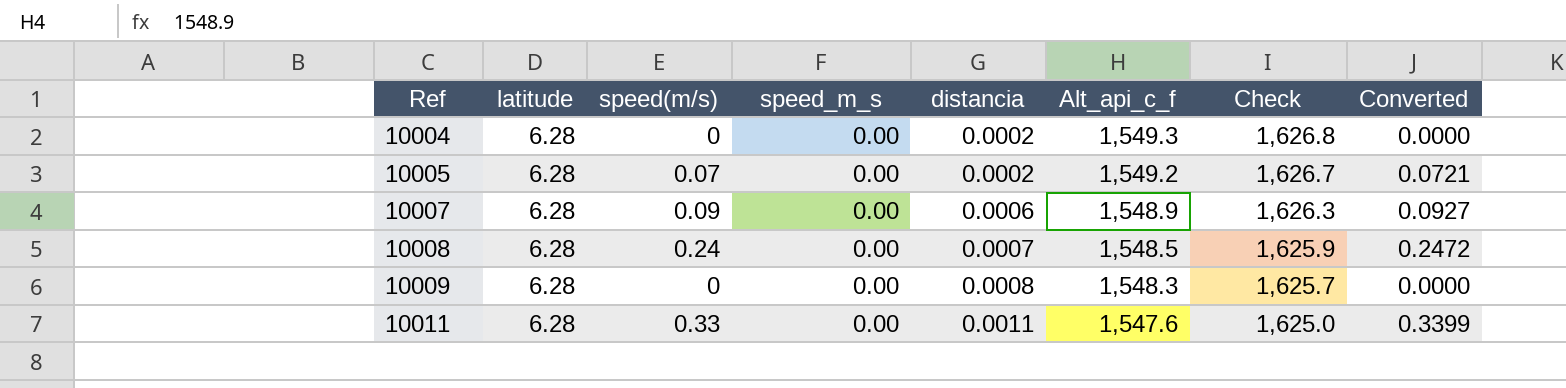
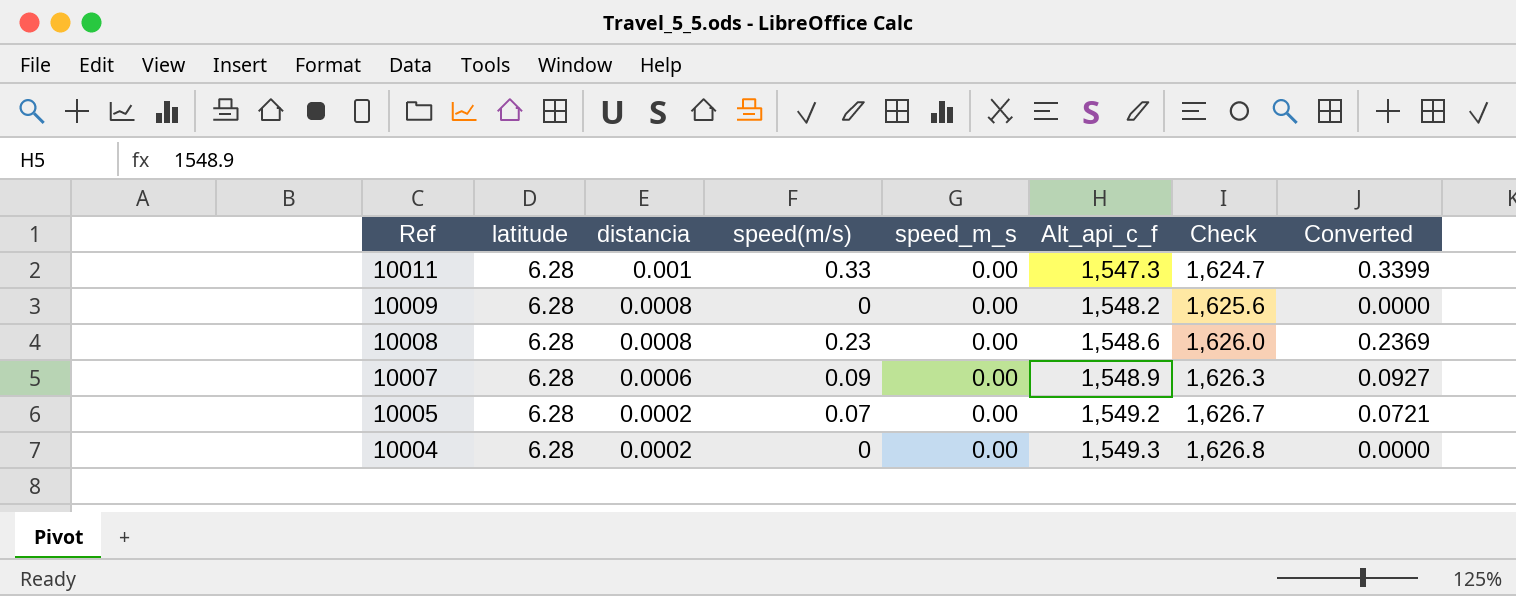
row order: Ref ascending -> Ref descending
column distancia | position: 5 -> 3
10011 | distancia: 0.0011 -> 0.001
10011 | Alt_api_c_f: 1,547.6 -> 1,547.3
10011 | Check: 1,625.0 -> 1,624.7
10009 | Alt_api_c_f: 1,548.3 -> 1,548.2
10009 | Check: 1,625.7 -> 1,625.6
10008 | distancia: 0.0007 -> 0.0008
10008 | speed(m/s): 0.24 -> 0.23
10008 | Alt_api_c_f: 1,548.5 -> 1,548.6
10008 | Check: 1,625.9 -> 1,626.0
10008 | Converted: 0.2472 -> 0.2369

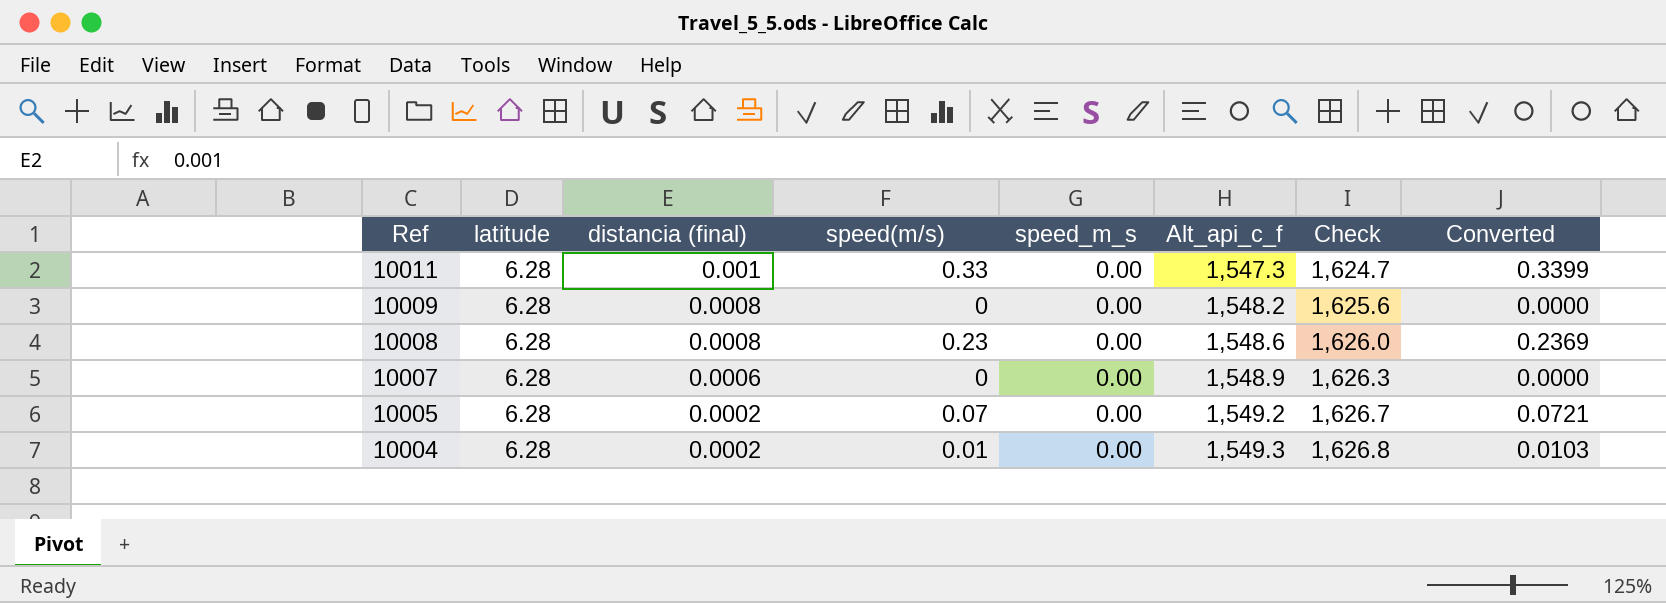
column name: distancia -> distancia (final)
10007 | speed(m/s): 0.09 -> 0
10007 | Converted: 0.0927 -> 0.0000
10004 | speed(m/s): 0 -> 0.01
10004 | Converted: 0.0000 -> 0.0103

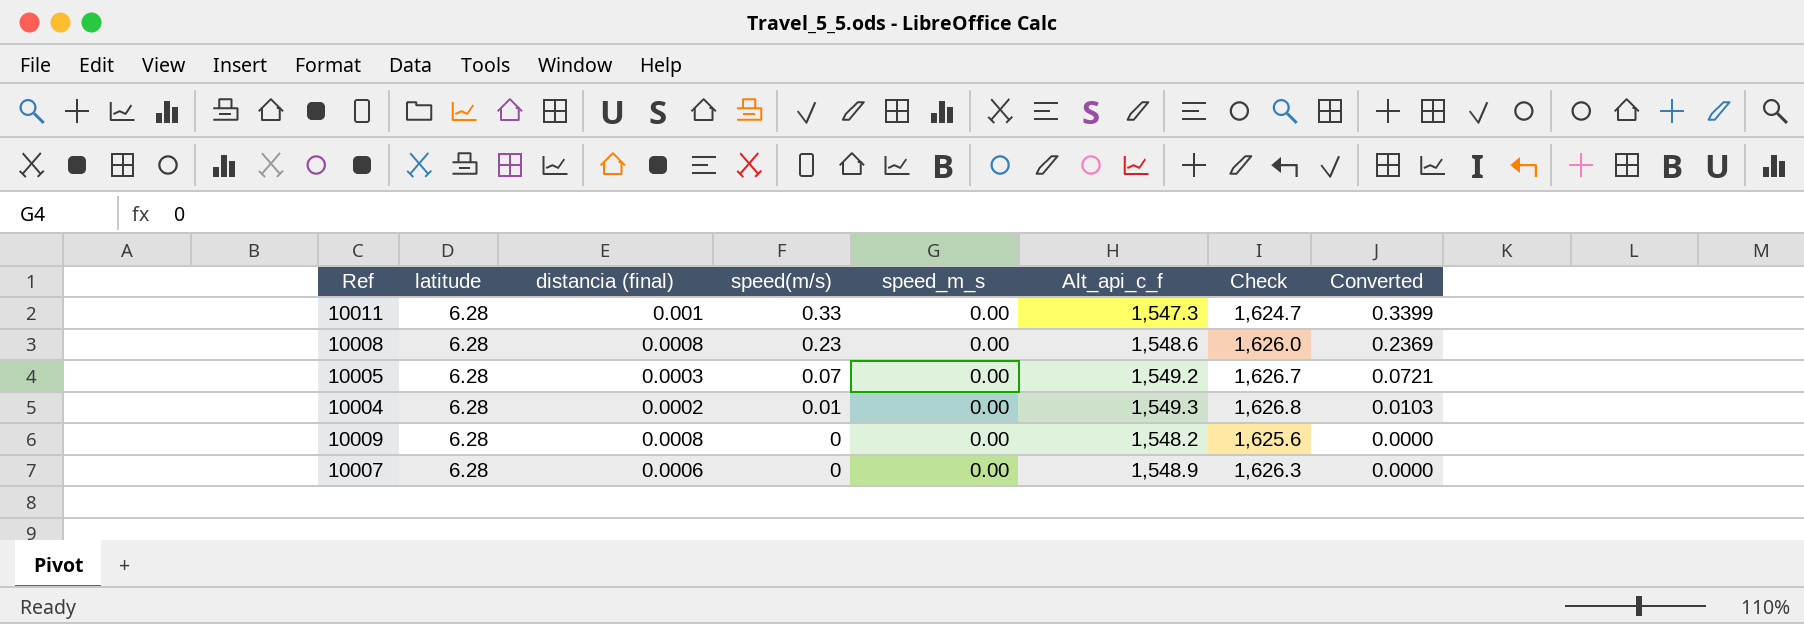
row order: Ref descending -> speed(m/s) descending
10005 | distancia (final): 0.0002 -> 0.0003

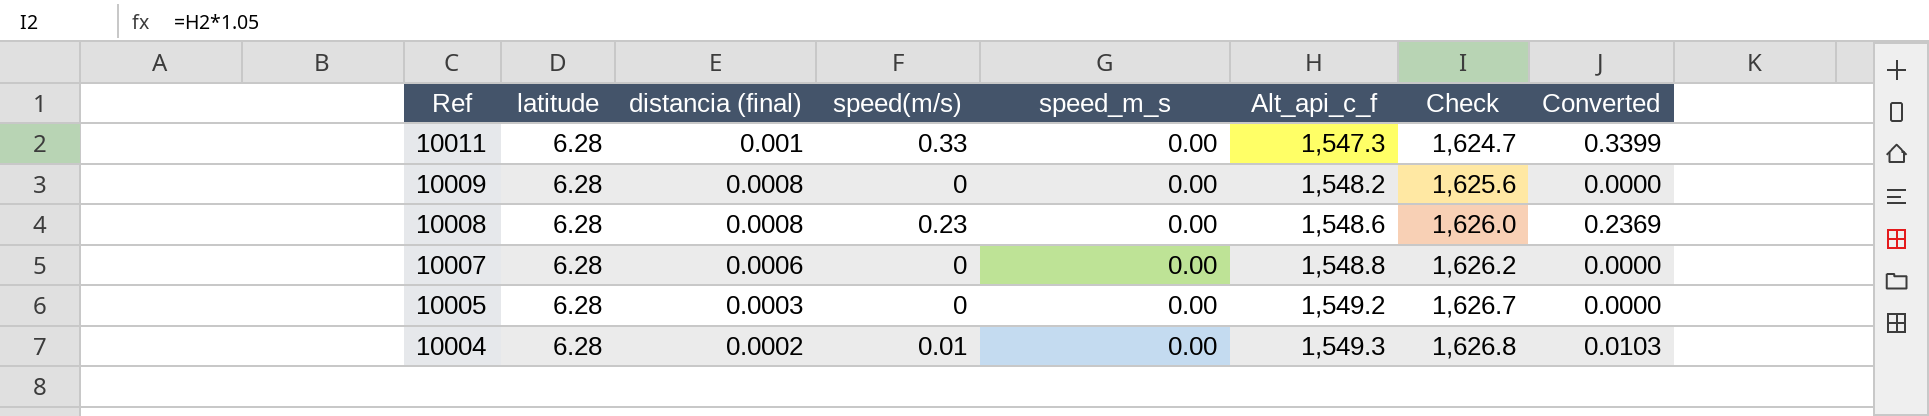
row order: speed(m/s) descending -> Ref descending
10007 | Alt_api_c_f: 1,548.9 -> 1,548.8
10007 | Check: 1,626.3 -> 1,626.2
10005 | speed(m/s): 0.07 -> 0
10005 | Converted: 0.0721 -> 0.0000

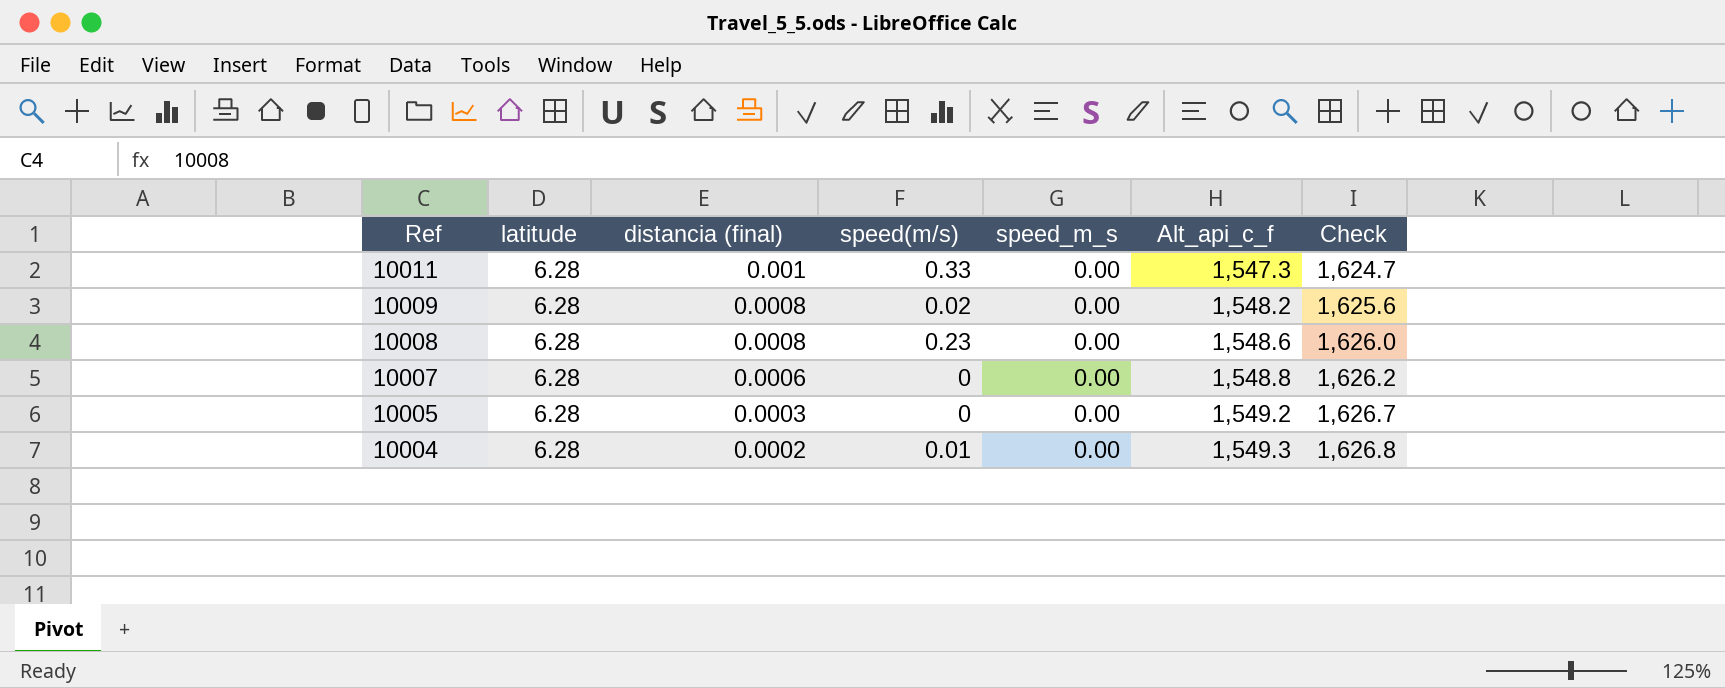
column Converted | formula: [speed(m/s)] * 1.03 -> none
10009 | speed(m/s): 0 -> 0.02

